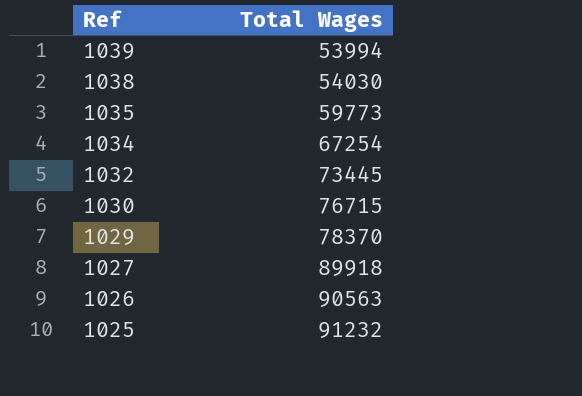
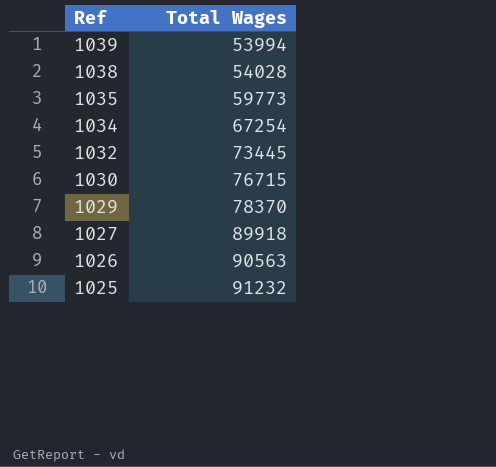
1038 | Total Wages: 54030 -> 54028

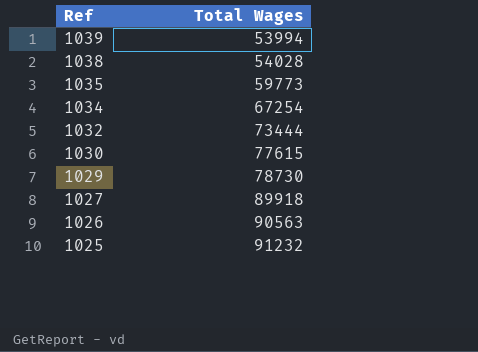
1032 | Total Wages: 73445 -> 73444
1030 | Total Wages: 76715 -> 77615
1029 | Total Wages: 78370 -> 78730

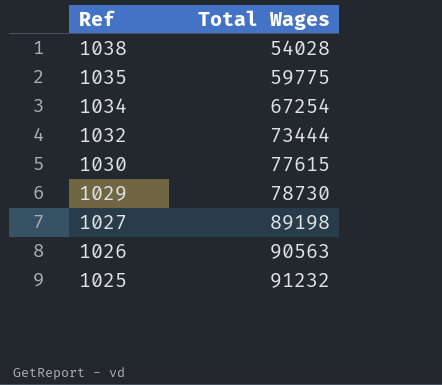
row 1039: 53994 -> none
1035 | Total Wages: 59773 -> 59775
1027 | Total Wages: 89918 -> 89198

